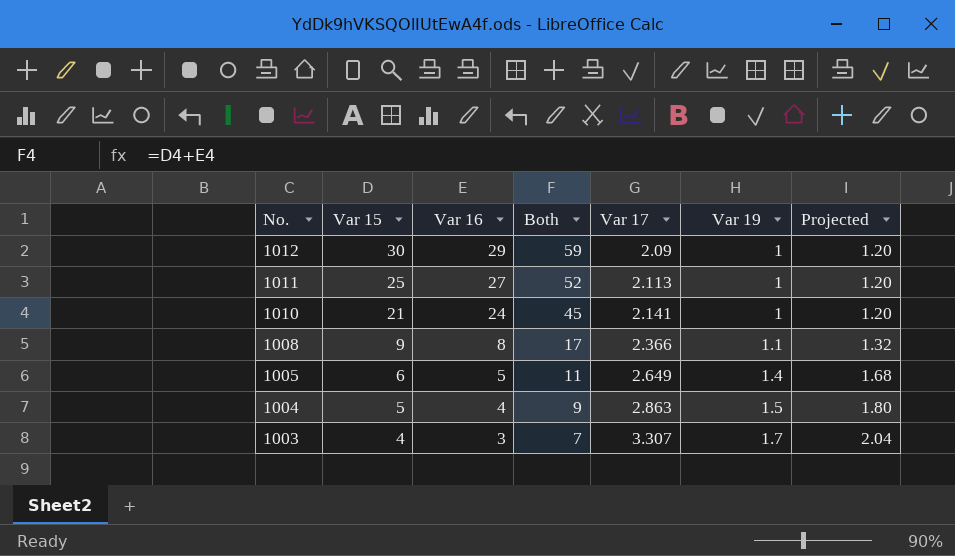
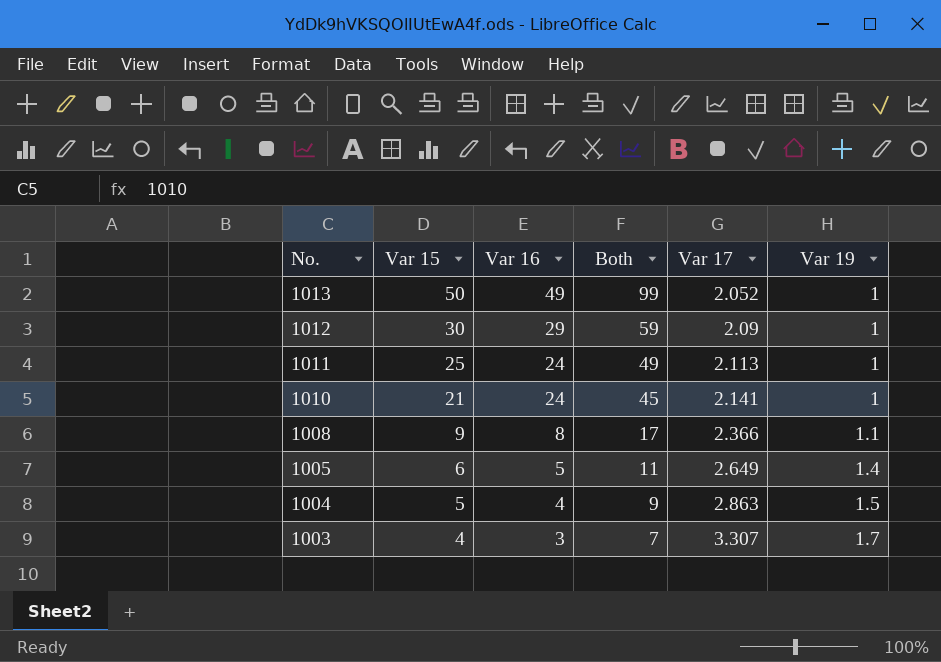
column Projected | formula: [Var 19] * 1.2 -> none
row 1013: none -> 50 | 49 | 99 | 2.052 | 1
1011 | Var 16: 27 -> 24
1011 | Both: 52 -> 49

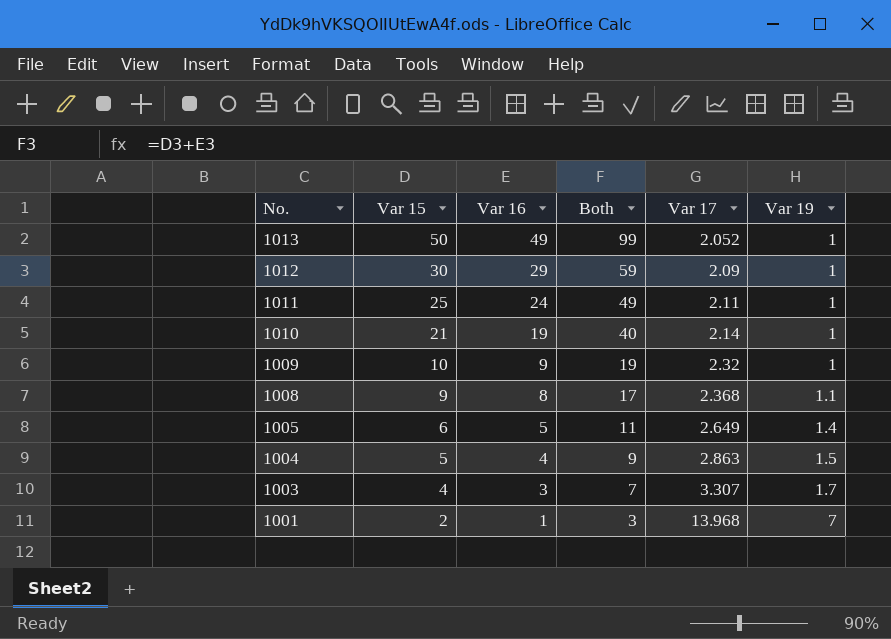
1011 | Var 17: 2.113 -> 2.11
1010 | Var 16: 24 -> 19
1010 | Both: 45 -> 40
1010 | Var 17: 2.141 -> 2.14
row 1009: none -> 10 | 9 | 19 | 2.32 | 1
1008 | Var 17: 2.366 -> 2.368
row 1001: none -> 2 | 1 | 3 | 13.968 | 7

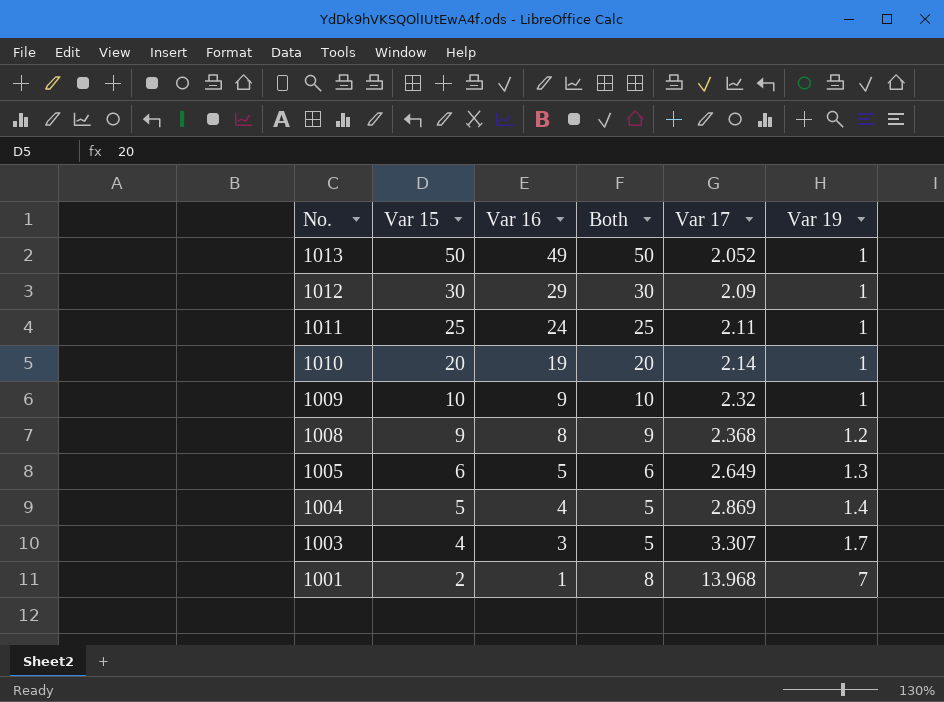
column Both | formula: [Var 15] + [Var 16] -> [Var 16] + [Var 19]
1010 | Var 15: 21 -> 20
1008 | Var 19: 1.1 -> 1.2
1005 | Var 19: 1.4 -> 1.3
1004 | Var 17: 2.863 -> 2.869
1004 | Var 19: 1.5 -> 1.4

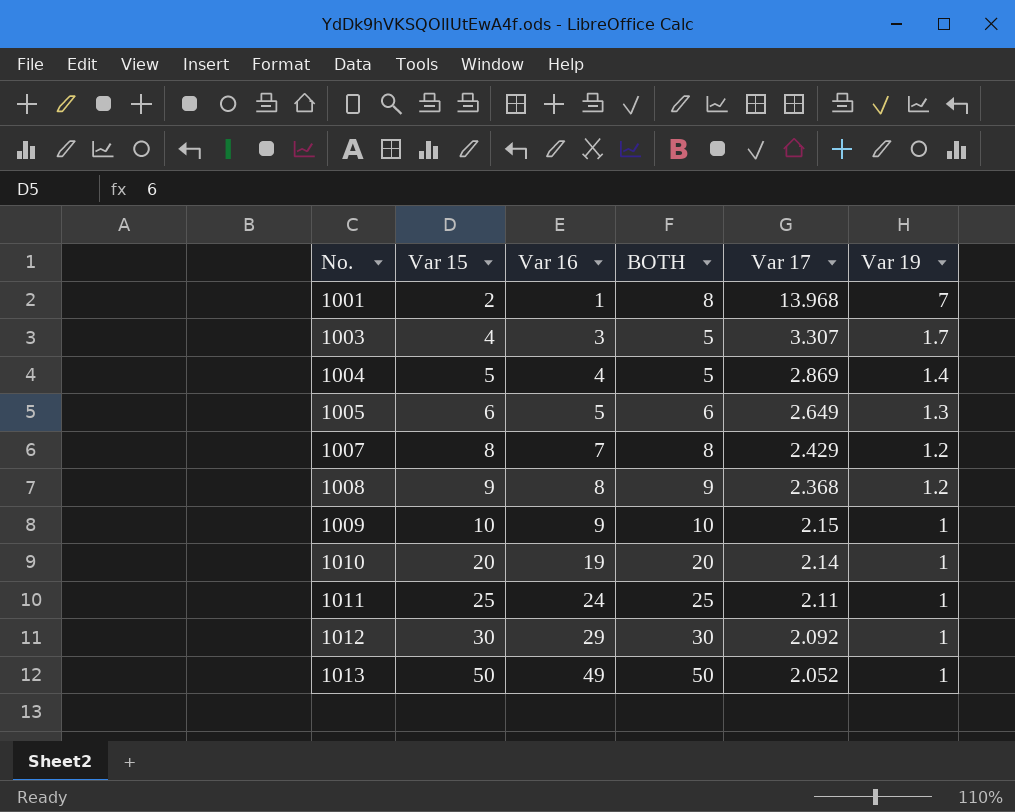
row order: No. descending -> No. ascending
column name: Both -> BOTH
row 1007: none -> 8 | 7 | 8 | 2.429 | 1.2
1009 | Var 17: 2.32 -> 2.15
1012 | Var 17: 2.09 -> 2.092

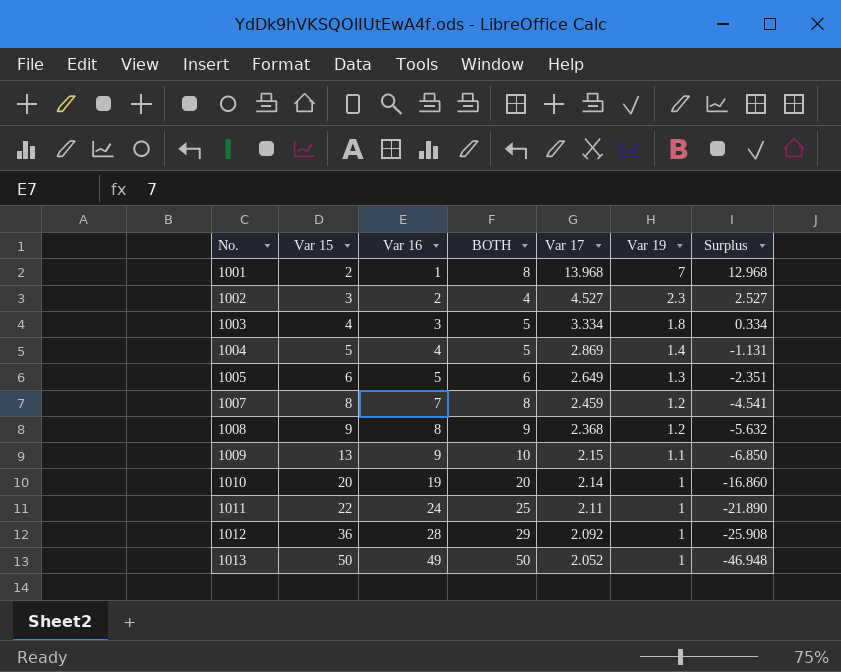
column Surplus | formula: none -> [Var 17] - [Var 16]
row 1002: none -> 3 | 2 | 4 | 4.527 | 2.3 | 2.527
1003 | Var 17: 3.307 -> 3.334
1003 | Var 19: 1.7 -> 1.8
1007 | Var 17: 2.429 -> 2.459
1009 | Var 15: 10 -> 13
1009 | Var 19: 1 -> 1.1
1011 | Var 15: 25 -> 22
1012 | Var 15: 30 -> 36
1012 | Var 16: 29 -> 28
1012 | BOTH: 30 -> 29

